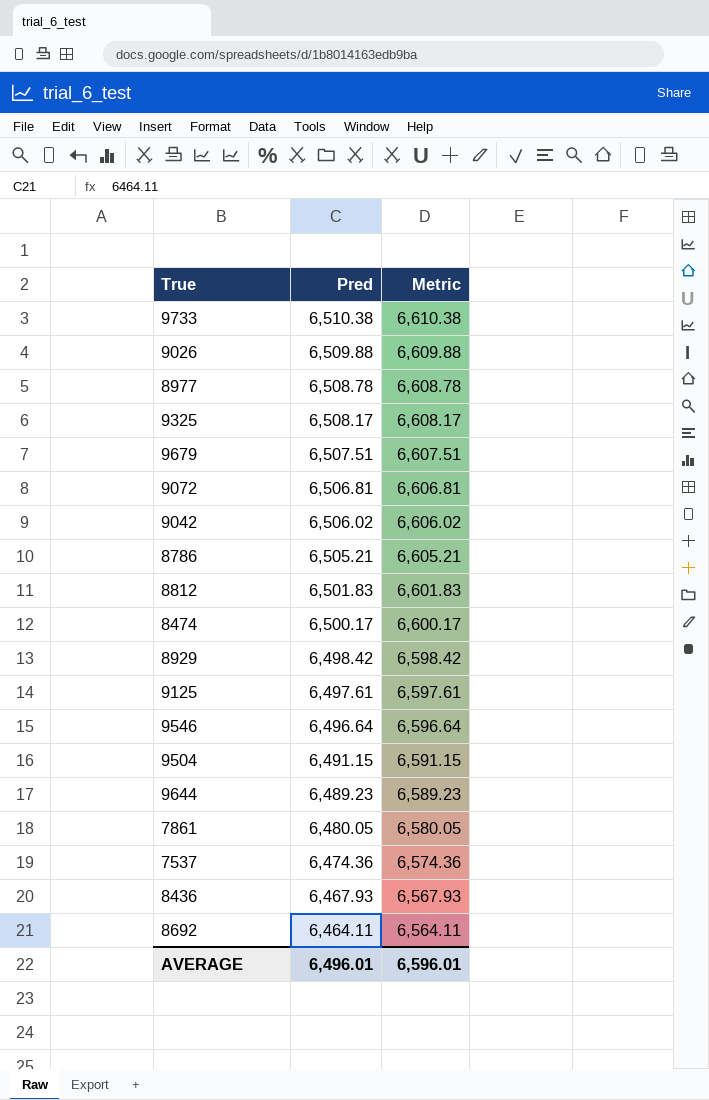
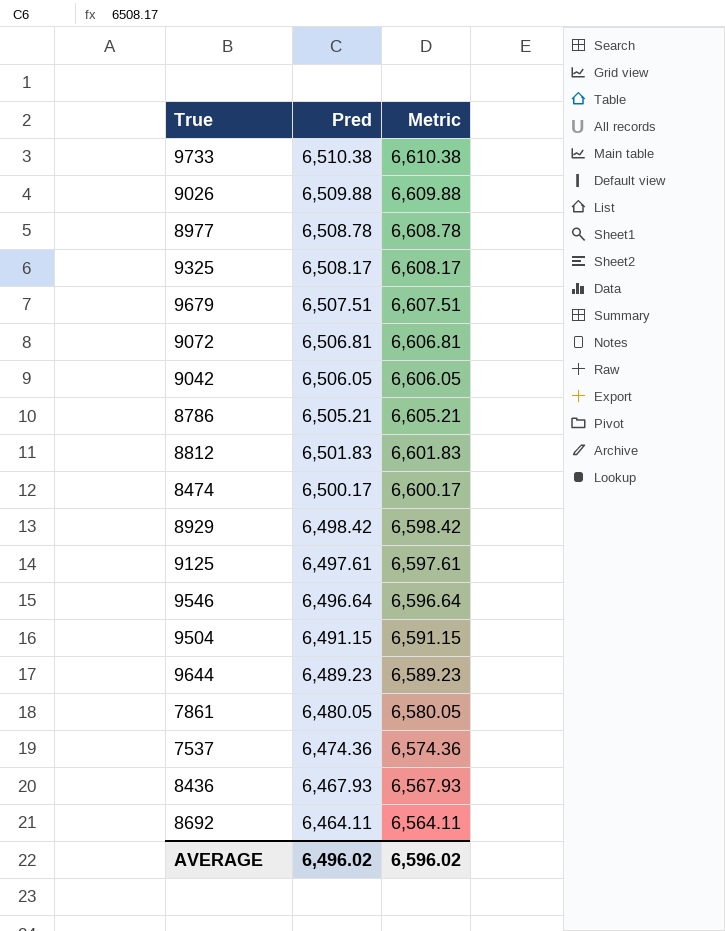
9042 | Pred: 6,506.02 -> 6,506.05
9042 | Metric: 6,606.02 -> 6,606.05
AVERAGE | Pred: 6,496.01 -> 6,496.02
AVERAGE | Metric: 6,596.01 -> 6,596.02

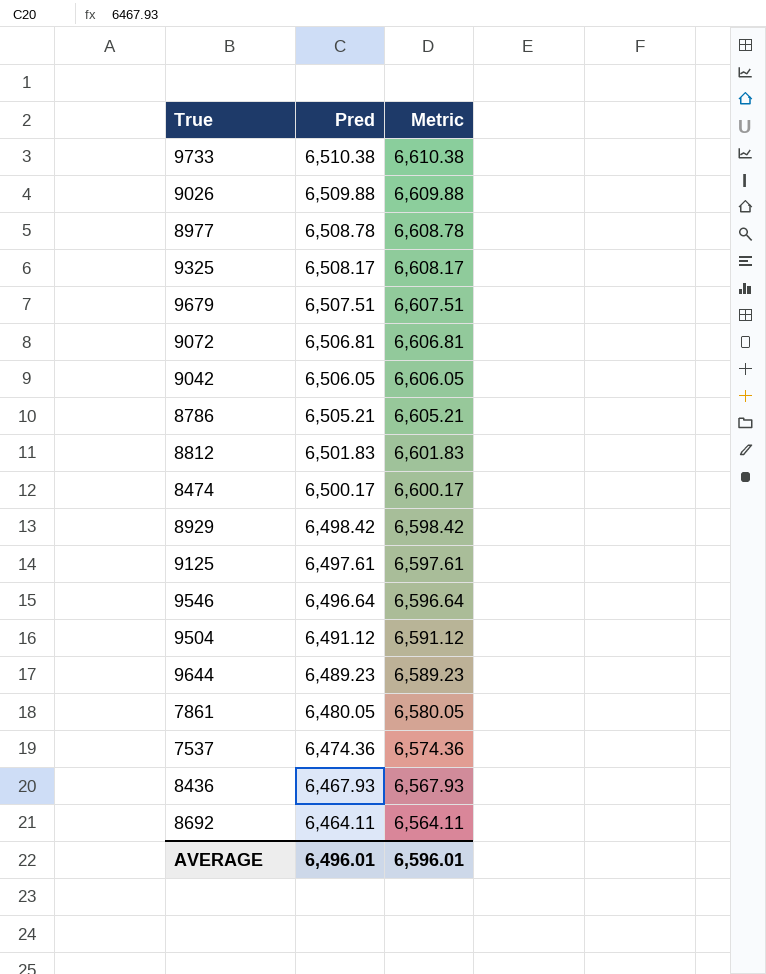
9504 | Pred: 6,491.15 -> 6,491.12
9504 | Metric: 6,591.15 -> 6,591.12
AVERAGE | Pred: 6,496.02 -> 6,496.01
AVERAGE | Metric: 6,596.02 -> 6,596.01

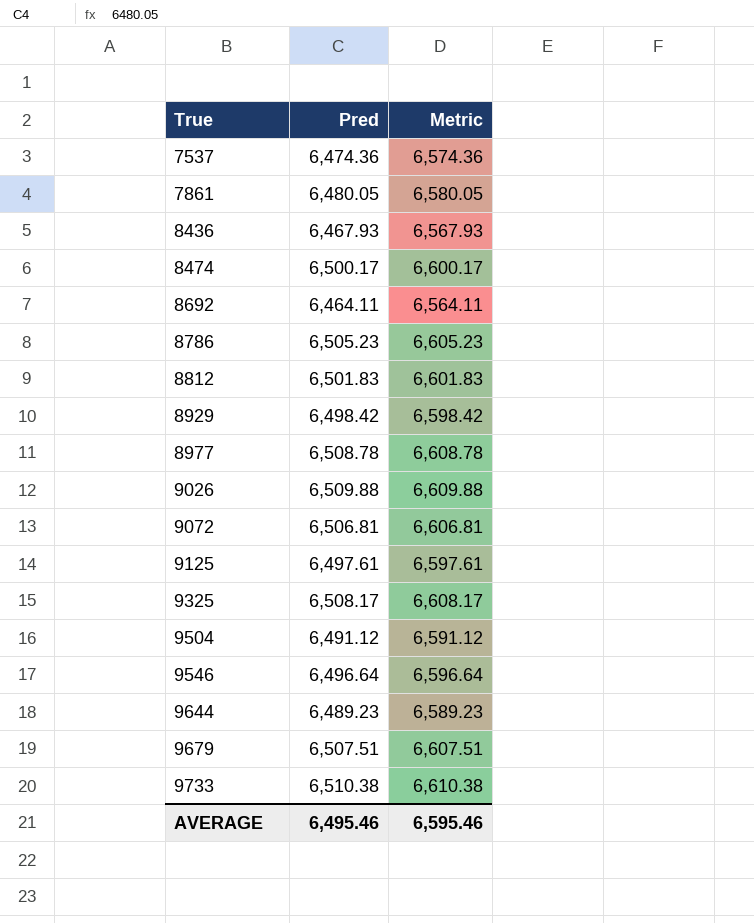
row order: Pred descending -> True ascending
row 9042: 6,506.05 | 6,606.05 -> none
8786 | Pred: 6,505.21 -> 6,505.23
8786 | Metric: 6,605.21 -> 6,605.23
AVERAGE | Pred: 6,496.01 -> 6,495.46
AVERAGE | Metric: 6,596.01 -> 6,595.46

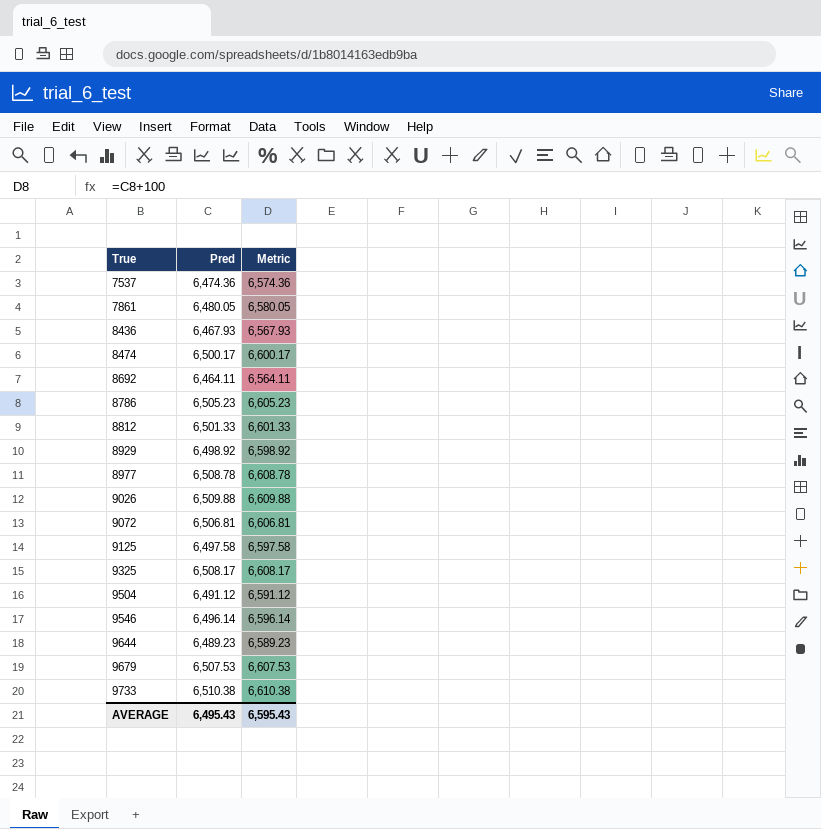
8812 | Pred: 6,501.83 -> 6,501.33
8812 | Metric: 6,601.83 -> 6,601.33
8929 | Pred: 6,498.42 -> 6,498.92
8929 | Metric: 6,598.42 -> 6,598.92
9125 | Pred: 6,497.61 -> 6,497.58
9125 | Metric: 6,597.61 -> 6,597.58
9546 | Pred: 6,496.64 -> 6,496.14
9546 | Metric: 6,596.64 -> 6,596.14
9679 | Pred: 6,507.51 -> 6,507.53
9679 | Metric: 6,607.51 -> 6,607.53
AVERAGE | Pred: 6,495.46 -> 6,495.43
AVERAGE | Metric: 6,595.46 -> 6,595.43

